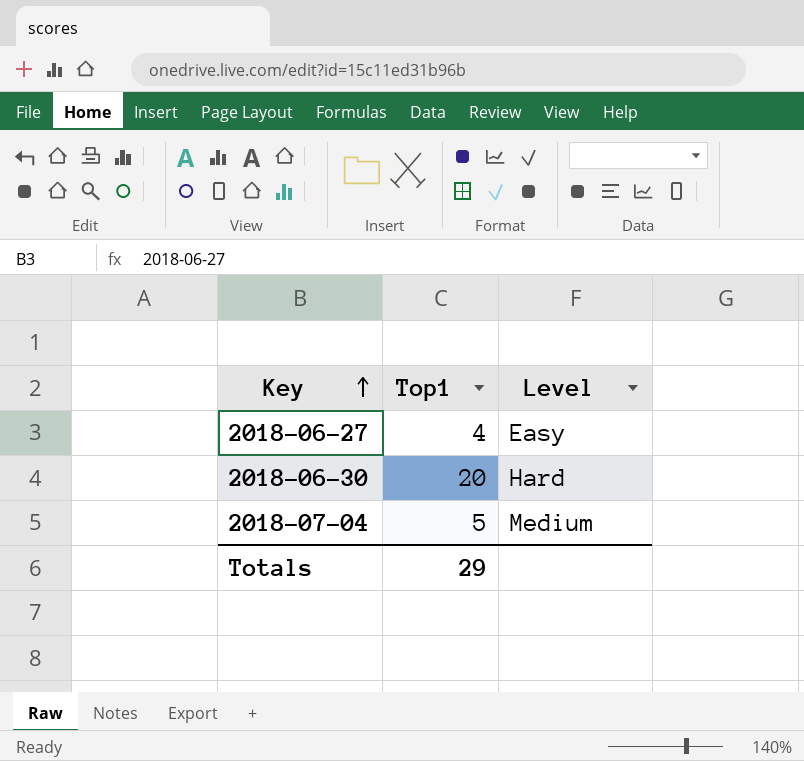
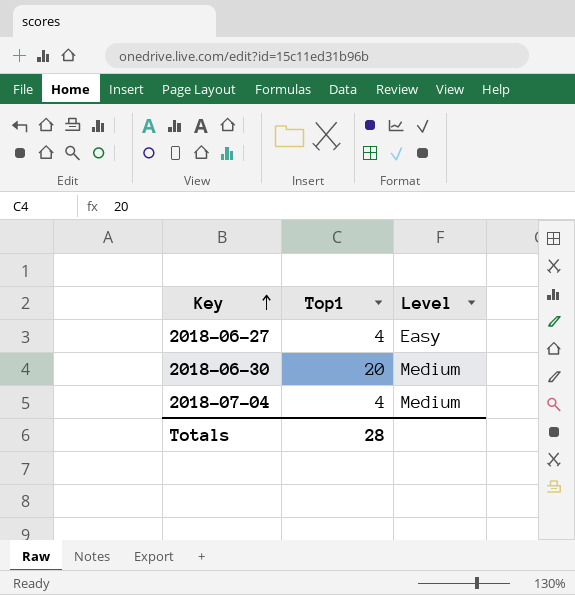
2018-06-30 | Level: Hard -> Medium
2018-07-04 | Top1: 5 -> 4
Totals | Top1: 29 -> 28

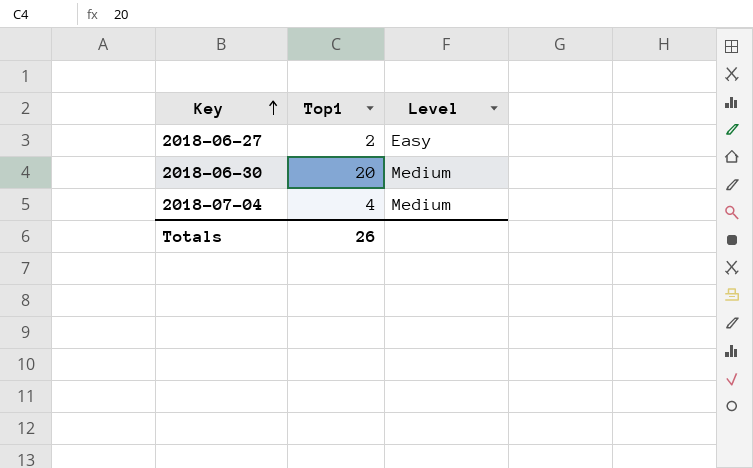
2018-06-27 | Top1: 4 -> 2
Totals | Top1: 28 -> 26

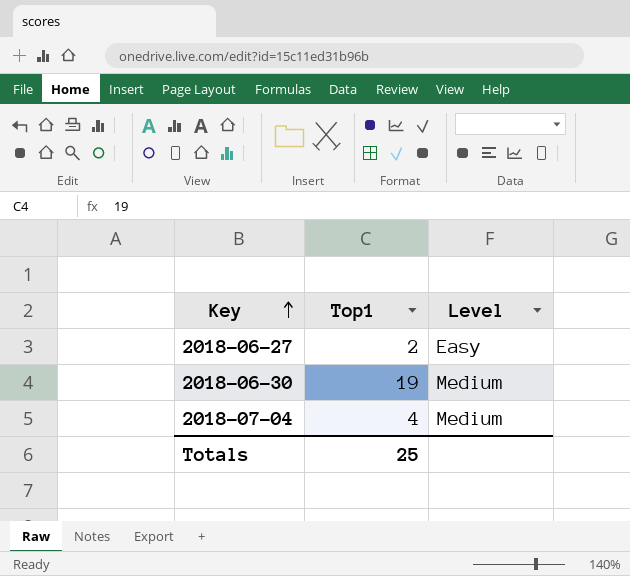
2018-06-30 | Top1: 20 -> 19
Totals | Top1: 26 -> 25

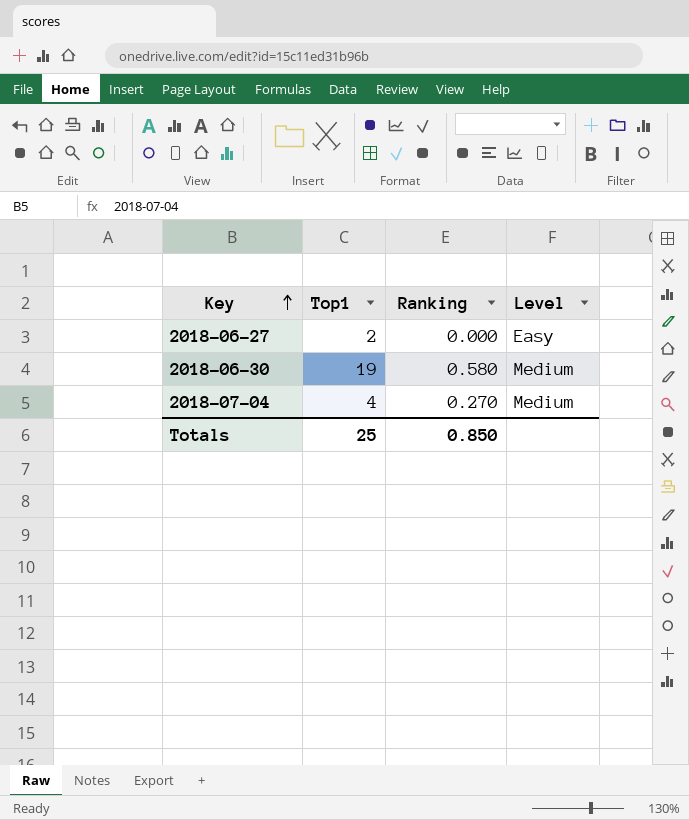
column Ranking | position: none -> 3

